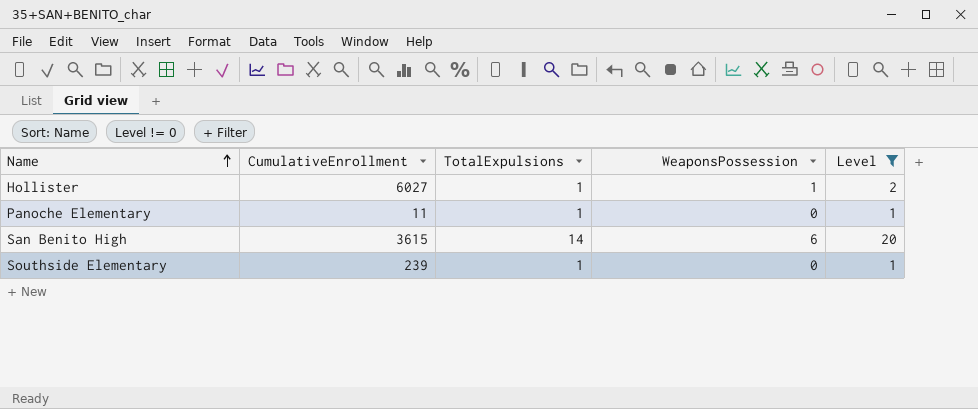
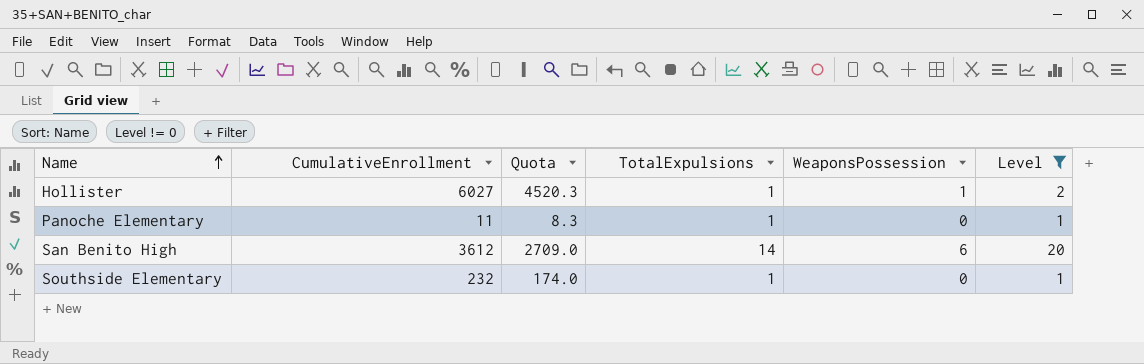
column Quota | formula: none -> [CumulativeEnrollment] * 0.75
San Benito High | CumulativeEnrollment: 3615 -> 3612
Southside Elementary | CumulativeEnrollment: 239 -> 232

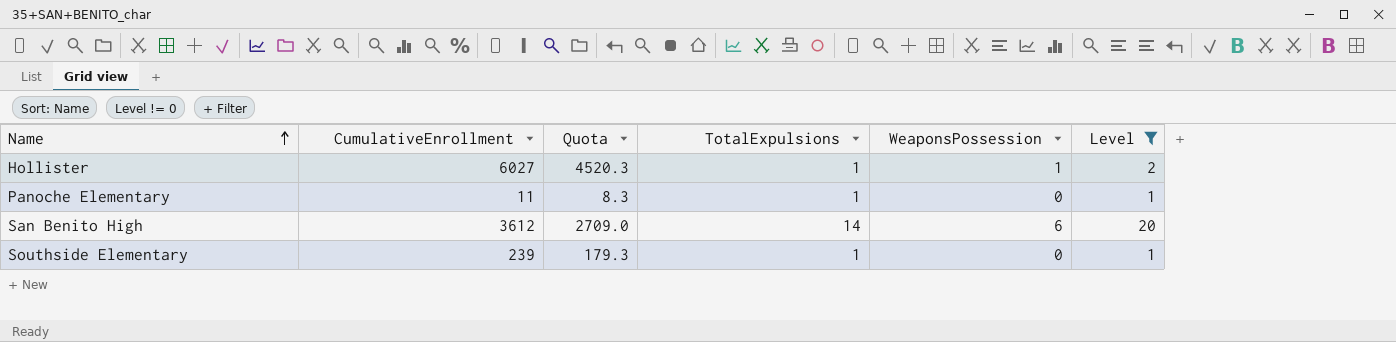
Southside Elementary | CumulativeEnrollment: 232 -> 239
Southside Elementary | Quota: 174.0 -> 179.3

